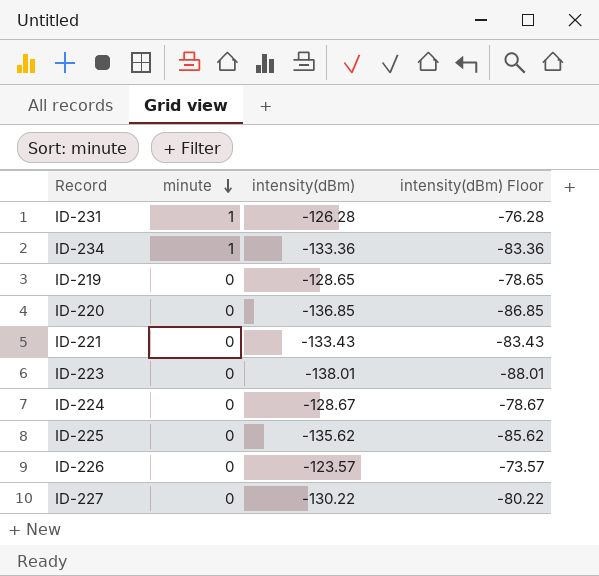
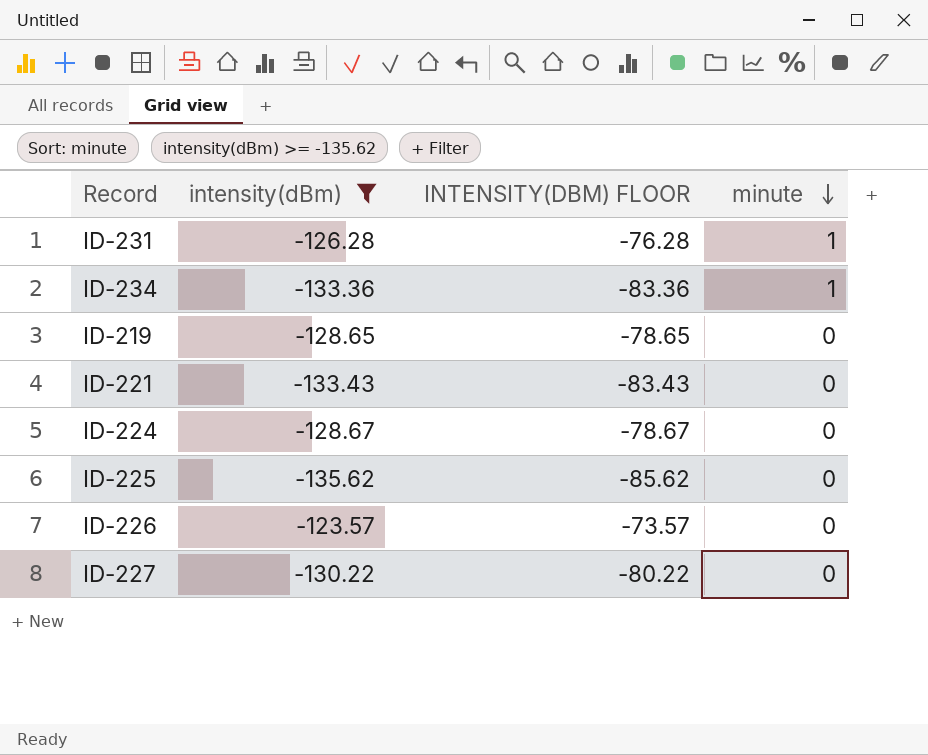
filter: none -> intensity(dBm) >= -135.62
column name: intensity(dBm) Floor -> INTENSITY(DBM) FLOOR
column minute | position: 2 -> 4

